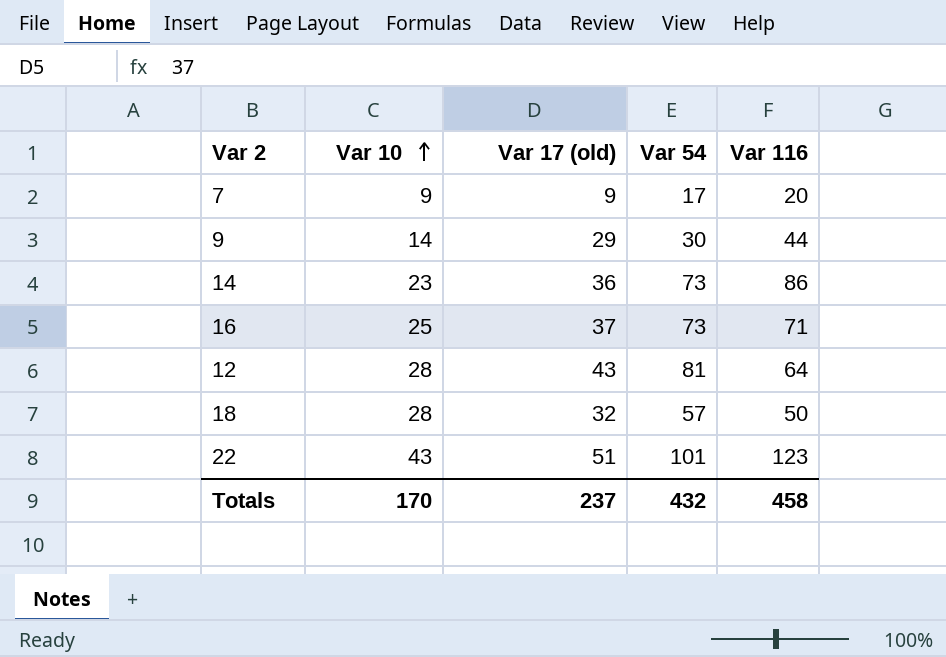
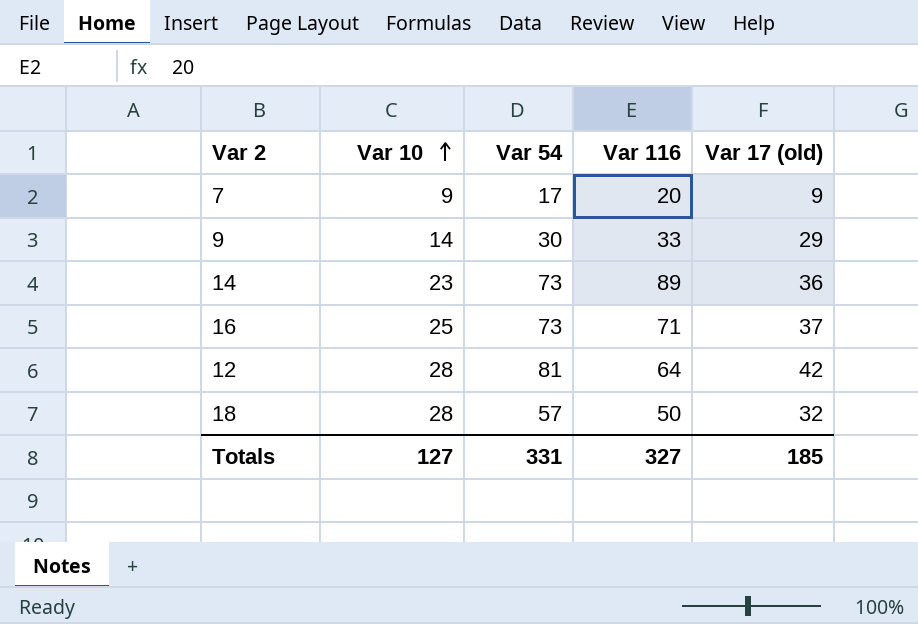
column Var 17 (old) | position: 3 -> 5
row 22: 43 | 51 | 101 | 123 -> none
9 | Var 116: 44 -> 33
14 | Var 116: 86 -> 89
12 | Var 17 (old): 43 -> 42
Totals | Var 10: 170 -> 127
Totals | Var 54: 432 -> 331
Totals | Var 116: 458 -> 327
Totals | Var 17 (old): 237 -> 185

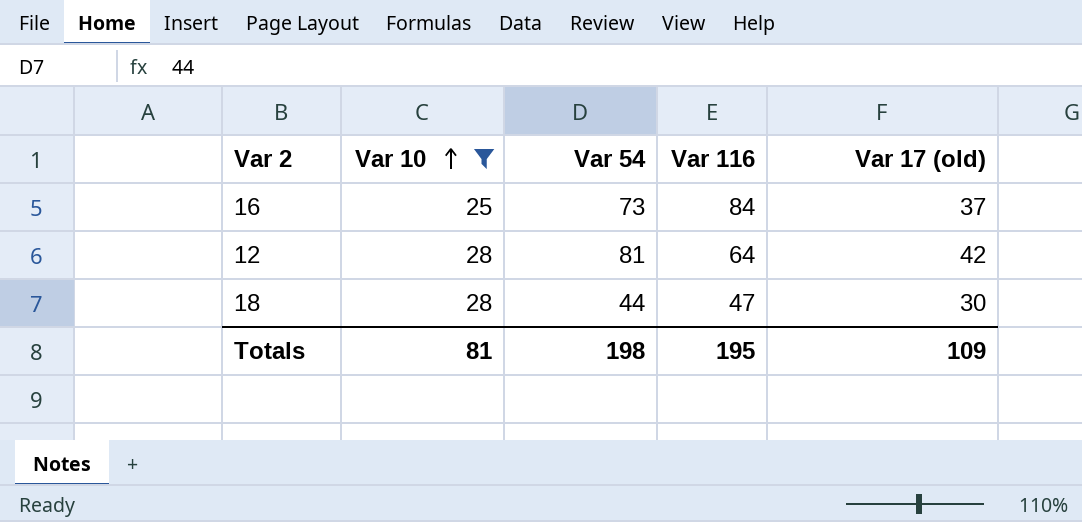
filter: none -> Var 10 >= 25
16 | Var 116: 71 -> 84
18 | Var 54: 57 -> 44
18 | Var 116: 50 -> 47
18 | Var 17 (old): 32 -> 30
Totals | Var 10: 127 -> 81
Totals | Var 54: 331 -> 198
Totals | Var 116: 327 -> 195
Totals | Var 17 (old): 185 -> 109

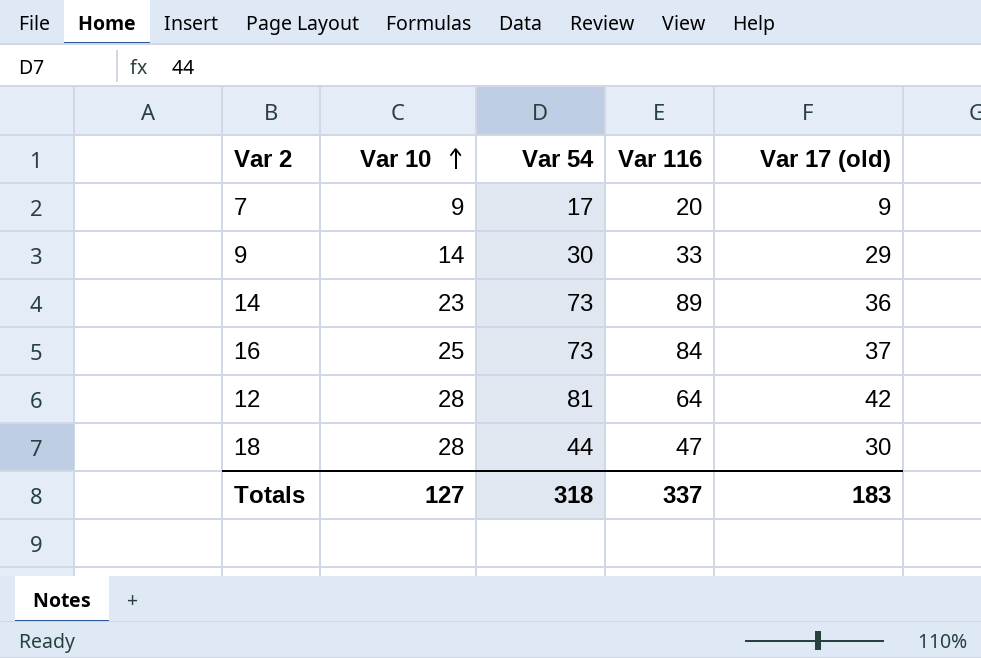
filter: Var 10 >= 25 -> none
Totals | Var 10: 81 -> 127
Totals | Var 54: 198 -> 318
Totals | Var 116: 195 -> 337
Totals | Var 17 (old): 109 -> 183

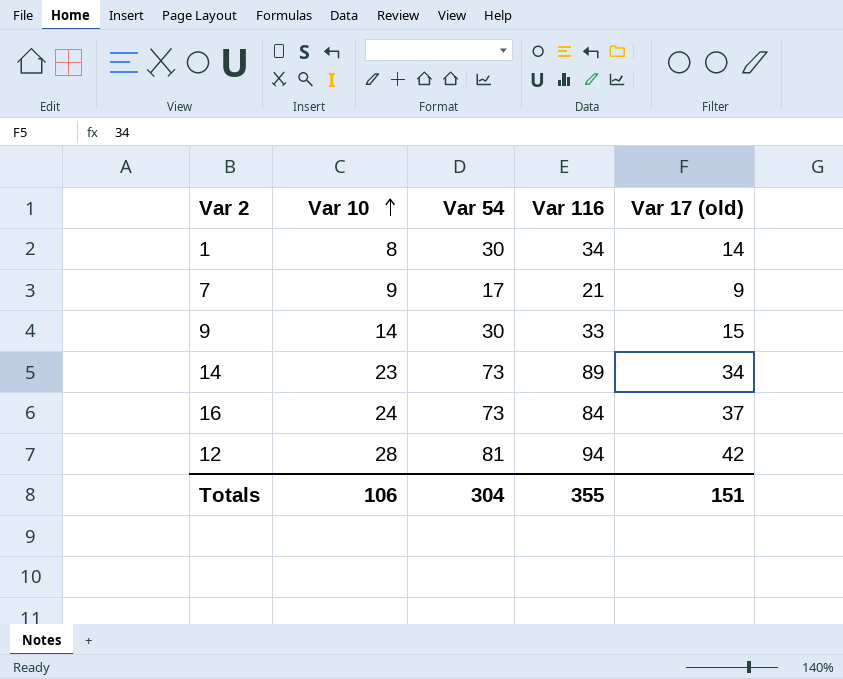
row 18: 28 | 44 | 47 | 30 -> none
row 1: none -> 8 | 30 | 34 | 14
7 | Var 116: 20 -> 21
9 | Var 17 (old): 29 -> 15
14 | Var 17 (old): 36 -> 34
16 | Var 10: 25 -> 24
12 | Var 116: 64 -> 94
Totals | Var 10: 127 -> 106
Totals | Var 54: 318 -> 304
Totals | Var 116: 337 -> 355
Totals | Var 17 (old): 183 -> 151

